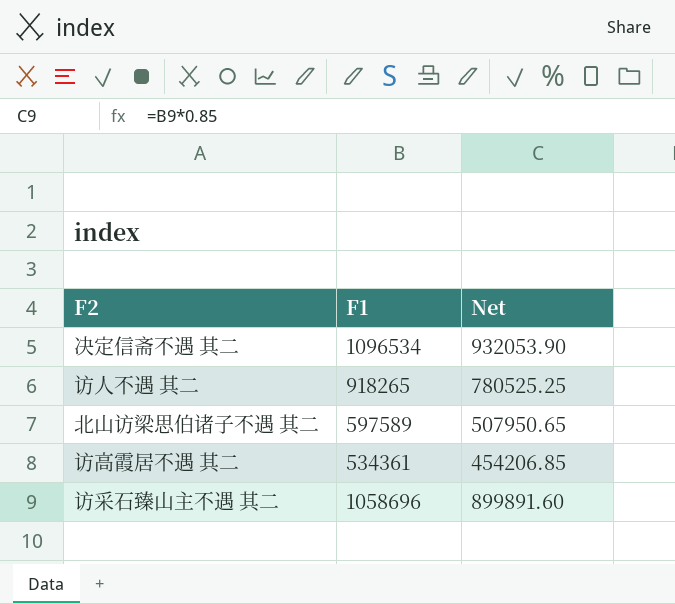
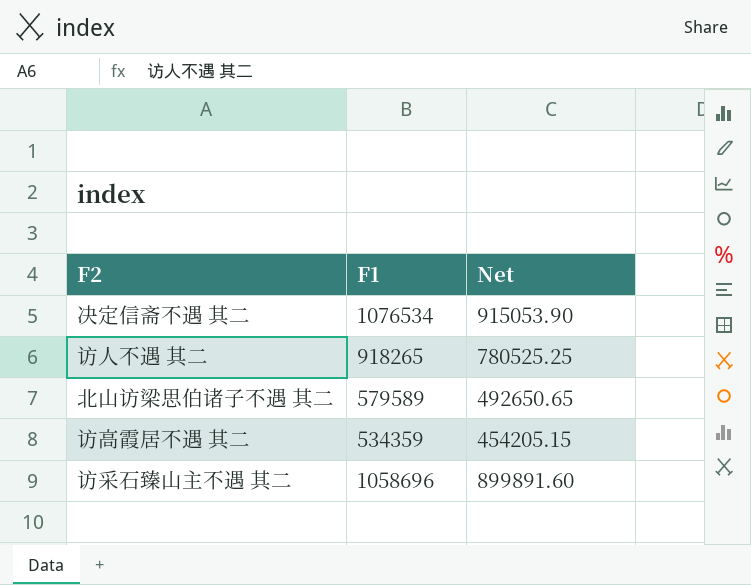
决定信斋不遇 其二 | F1: 1096534 -> 1076534
决定信斋不遇 其二 | Net: 932053.90 -> 915053.90
北山访梁思伯诸子不遇 其二 | F1: 597589 -> 579589
北山访梁思伯诸子不遇 其二 | Net: 507950.65 -> 492650.65
访高霞居不遇 其二 | F1: 534361 -> 534359
访高霞居不遇 其二 | Net: 454206.85 -> 454205.15

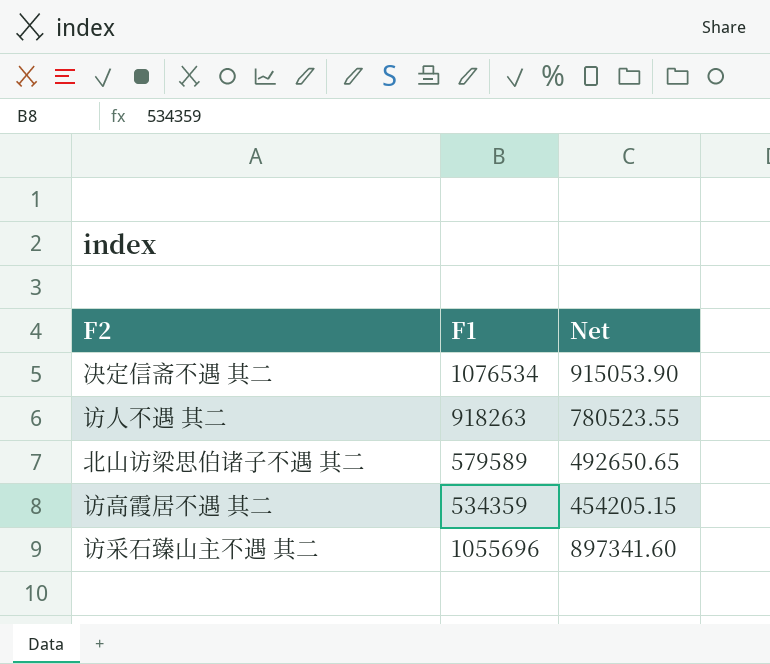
访人不遇 其二 | F1: 918265 -> 918263
访人不遇 其二 | Net: 780525.25 -> 780523.55
访采石臻山主不遇 其二 | F1: 1058696 -> 1055696
访采石臻山主不遇 其二 | Net: 899891.60 -> 897341.60

